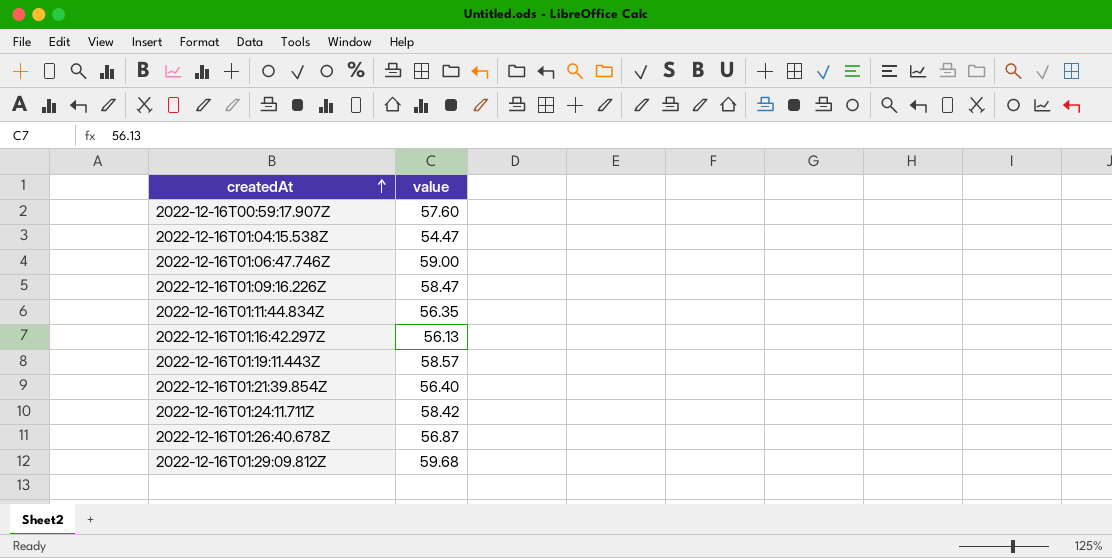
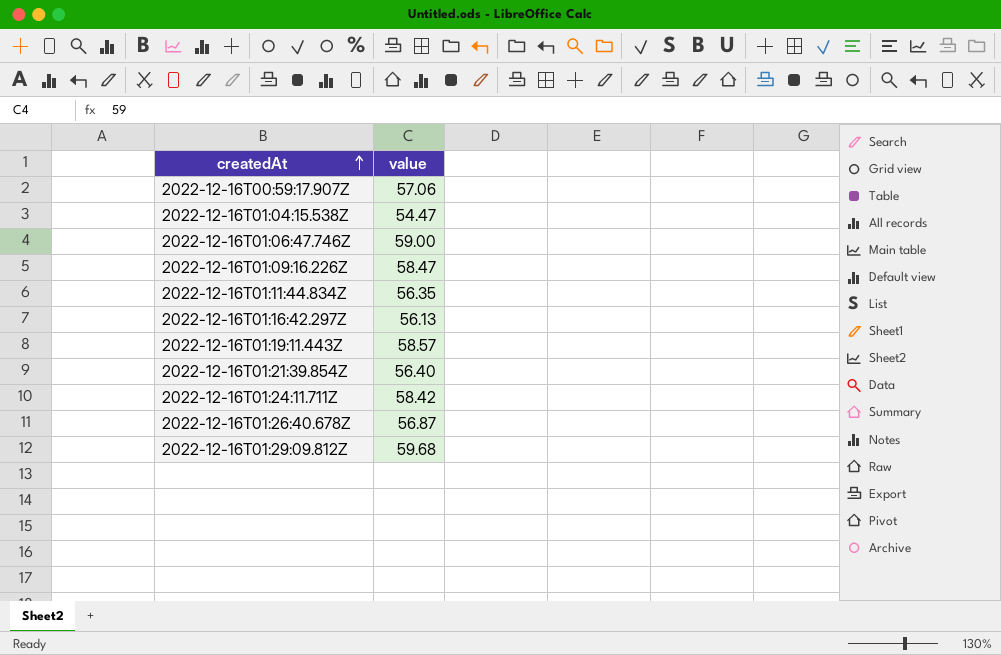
2022-12-16T00:59:17.907Z | value: 57.60 -> 57.06

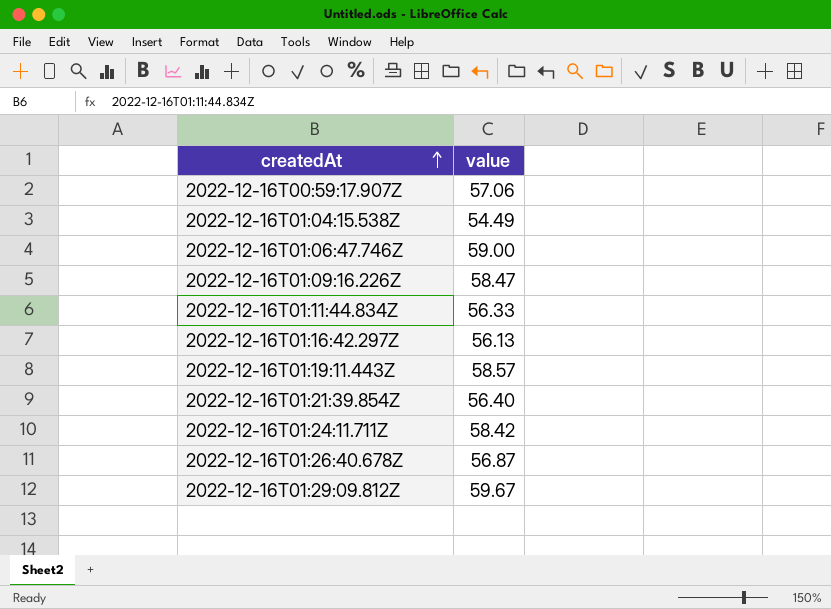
2022-12-16T01:04:15.538Z | value: 54.47 -> 54.49
2022-12-16T01:11:44.834Z | value: 56.35 -> 56.33
2022-12-16T01:29:09.812Z | value: 59.68 -> 59.67

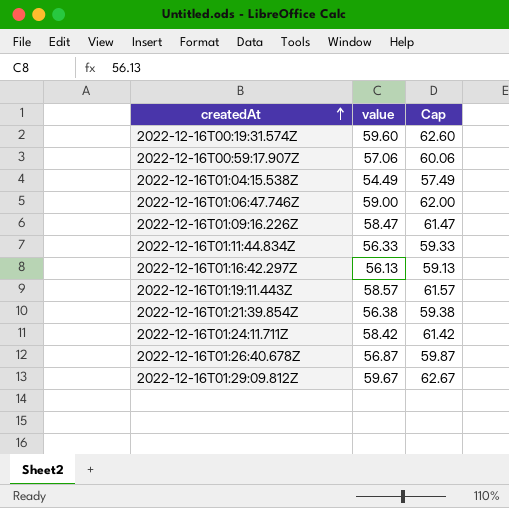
column Cap | formula: none -> [value] + 3
row 2022-12-16T00:19:31.574Z: none -> 59.60 | 62.60
2022-12-16T01:21:39.854Z | value: 56.40 -> 56.38

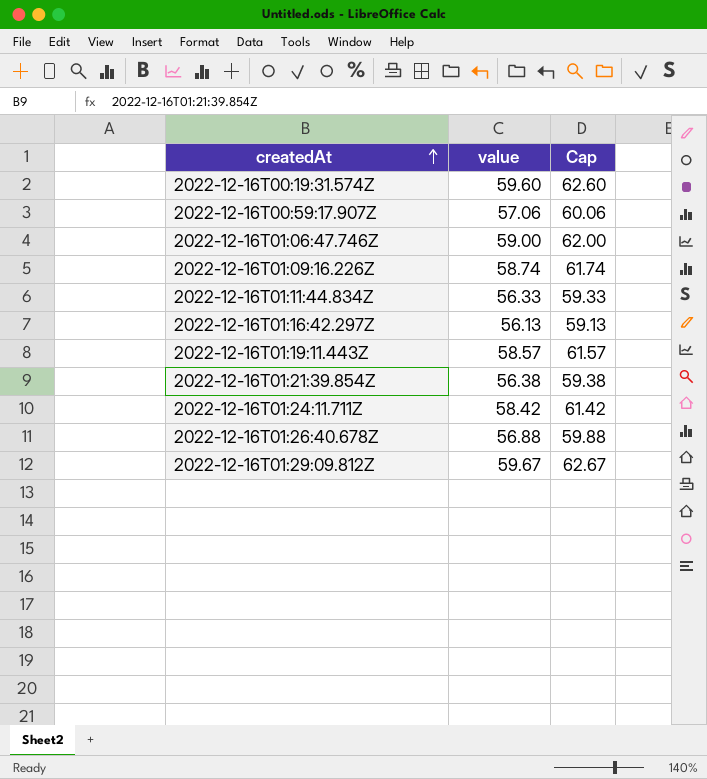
row 2022-12-16T01:04:15.538Z: 54.49 | 57.49 -> none
2022-12-16T01:09:16.226Z | value: 58.47 -> 58.74
2022-12-16T01:09:16.226Z | Cap: 61.47 -> 61.74
2022-12-16T01:26:40.678Z | value: 56.87 -> 56.88
2022-12-16T01:26:40.678Z | Cap: 59.87 -> 59.88

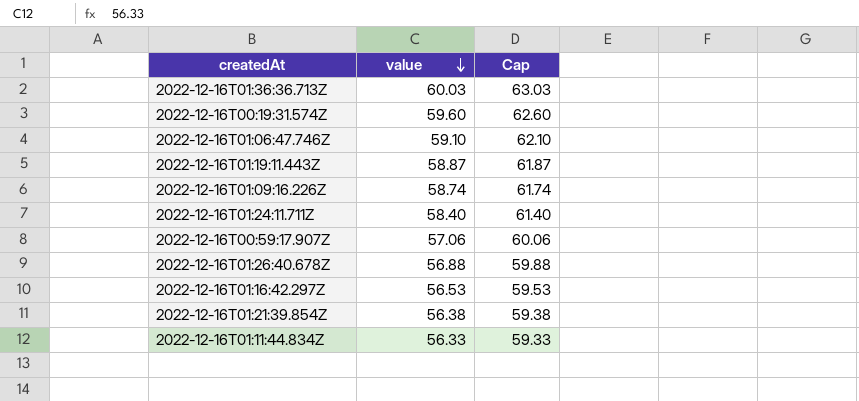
row order: createdAt ascending -> value descending
row 2022-12-16T01:29:09.812Z: 59.67 | 62.67 -> none
row 2022-12-16T01:36:36.713Z: none -> 60.03 | 63.03
2022-12-16T01:06:47.746Z | value: 59.00 -> 59.10
2022-12-16T01:06:47.746Z | Cap: 62.00 -> 62.10
2022-12-16T01:19:11.443Z | value: 58.57 -> 58.87
2022-12-16T01:19:11.443Z | Cap: 61.57 -> 61.87
2022-12-16T01:24:11.711Z | value: 58.42 -> 58.40
2022-12-16T01:24:11.711Z | Cap: 61.42 -> 61.40
2022-12-16T01:16:42.297Z | value: 56.13 -> 56.53
2022-12-16T01:16:42.297Z | Cap: 59.13 -> 59.53

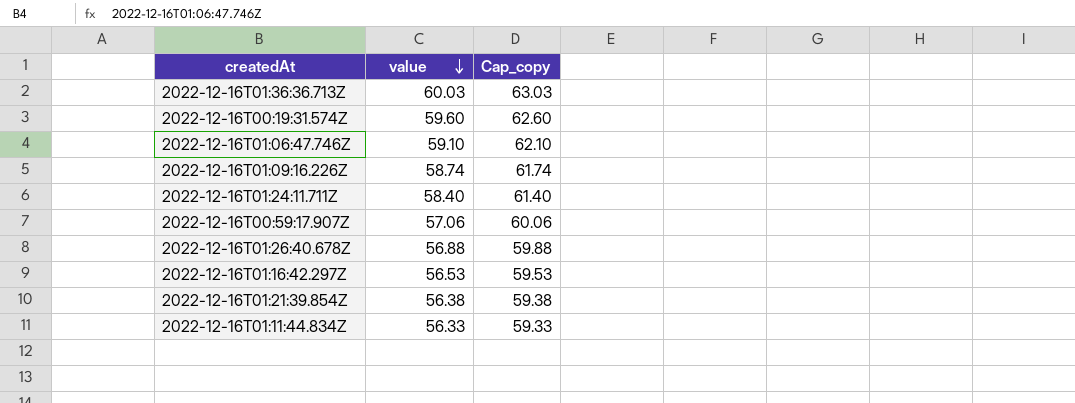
column name: Cap -> Cap_copy
row 2022-12-16T01:19:11.443Z: 58.87 | 61.87 -> none

